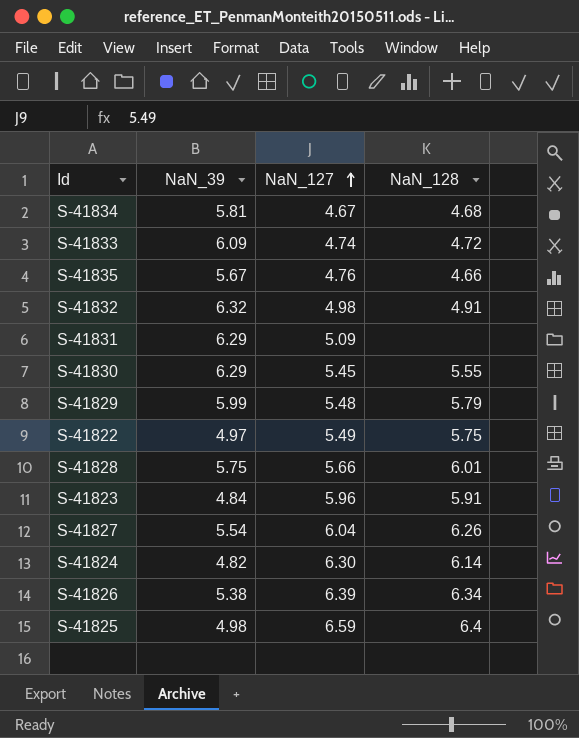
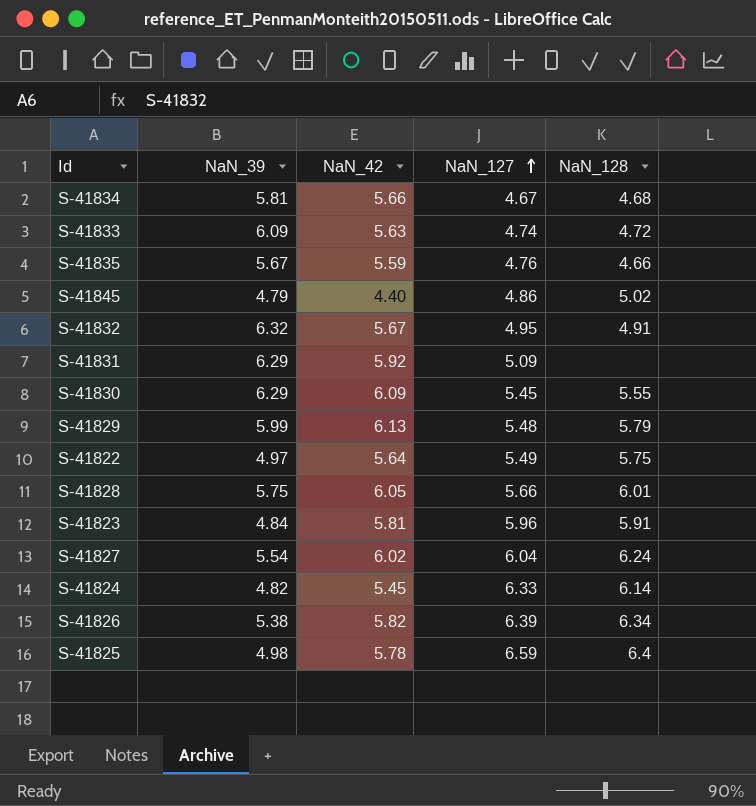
column NaN_42 | position: none -> 3
row S-41845: none -> 4.79 | 4.40 | 4.86 | 5.02
S-41832 | NaN_127: 4.98 -> 4.95
S-41827 | NaN_128: 6.26 -> 6.24
S-41824 | NaN_127: 6.30 -> 6.33

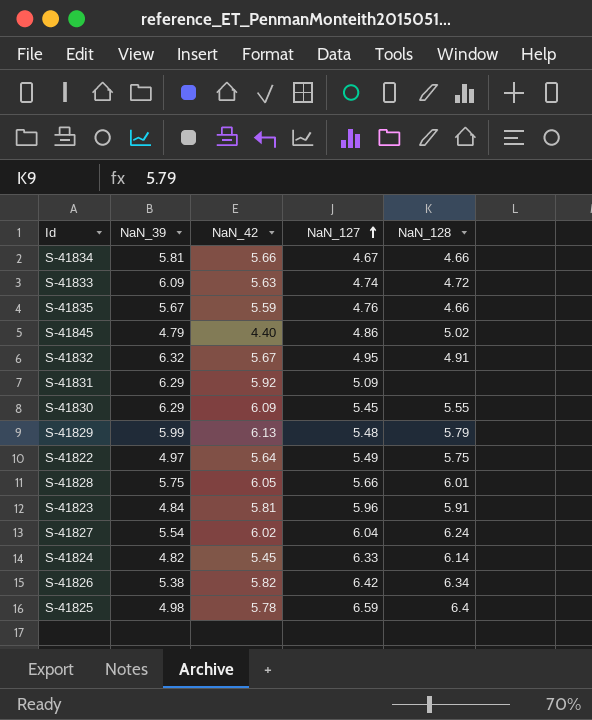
S-41834 | NaN_128: 4.68 -> 4.66
S-41826 | NaN_127: 6.39 -> 6.42

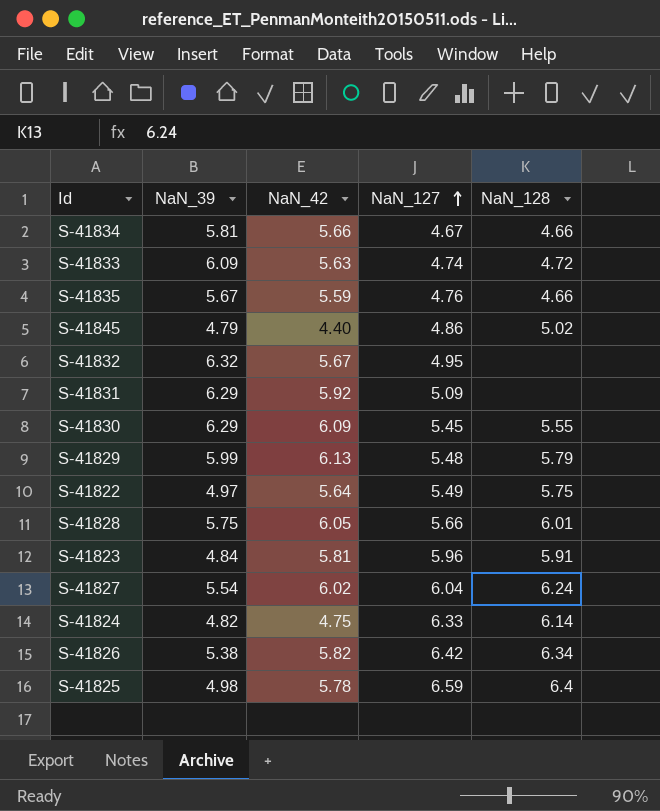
S-41832 | NaN_128: 4.91 -> none
S-41824 | NaN_42: 5.45 -> 4.75

